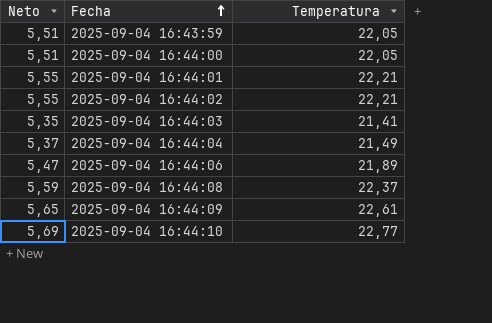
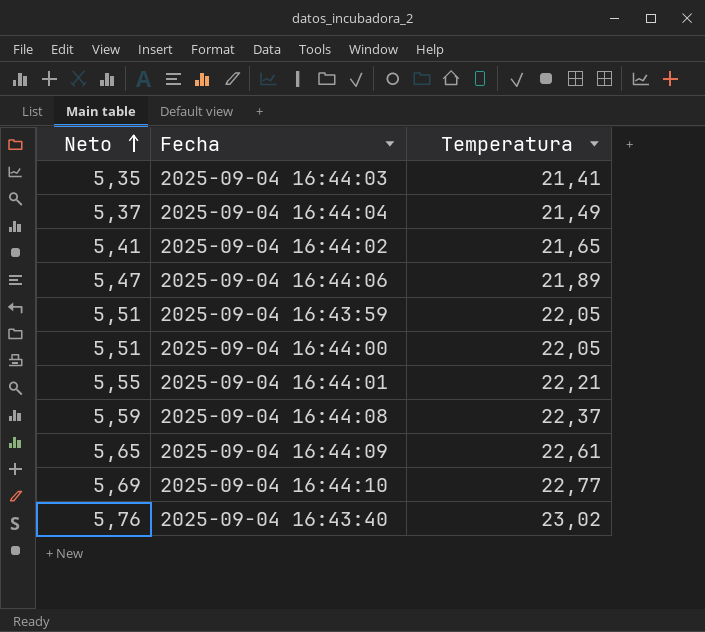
row order: Fecha ascending -> Neto ascending
2025-09-04 16:44:02 | Neto: 5,55 -> 5,41
2025-09-04 16:44:02 | Temperatura: 22,21 -> 21,65
row 2025-09-04 16:43:40: none -> 5,76 | 23,02

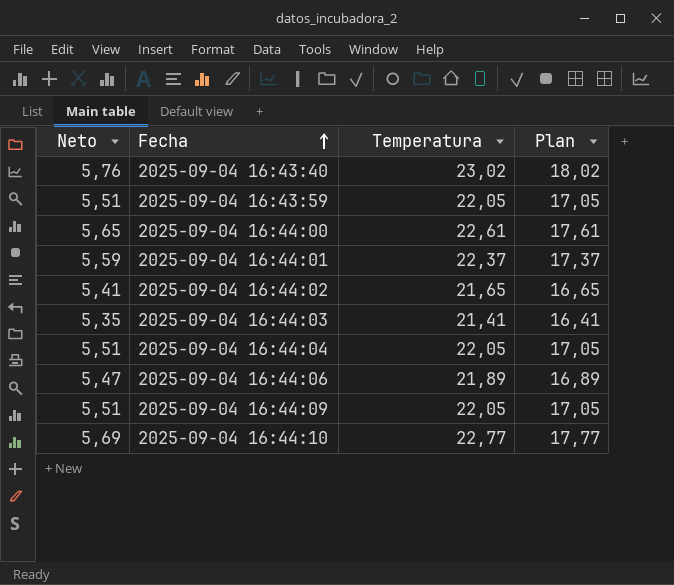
row order: Neto ascending -> Fecha ascending
column Plan | formula: none -> [Temperatura] - 5
row 2025-09-04 16:44:08: 5,59 | 22,37 -> none
2025-09-04 16:44:00 | Neto: 5,51 -> 5,65
2025-09-04 16:44:00 | Temperatura: 22,05 -> 22,61
2025-09-04 16:44:01 | Neto: 5,55 -> 5,59
2025-09-04 16:44:01 | Temperatura: 22,21 -> 22,37
2025-09-04 16:44:04 | Neto: 5,37 -> 5,51
2025-09-04 16:44:04 | Temperatura: 21,49 -> 22,05
2025-09-04 16:44:09 | Neto: 5,65 -> 5,51
2025-09-04 16:44:09 | Temperatura: 22,61 -> 22,05

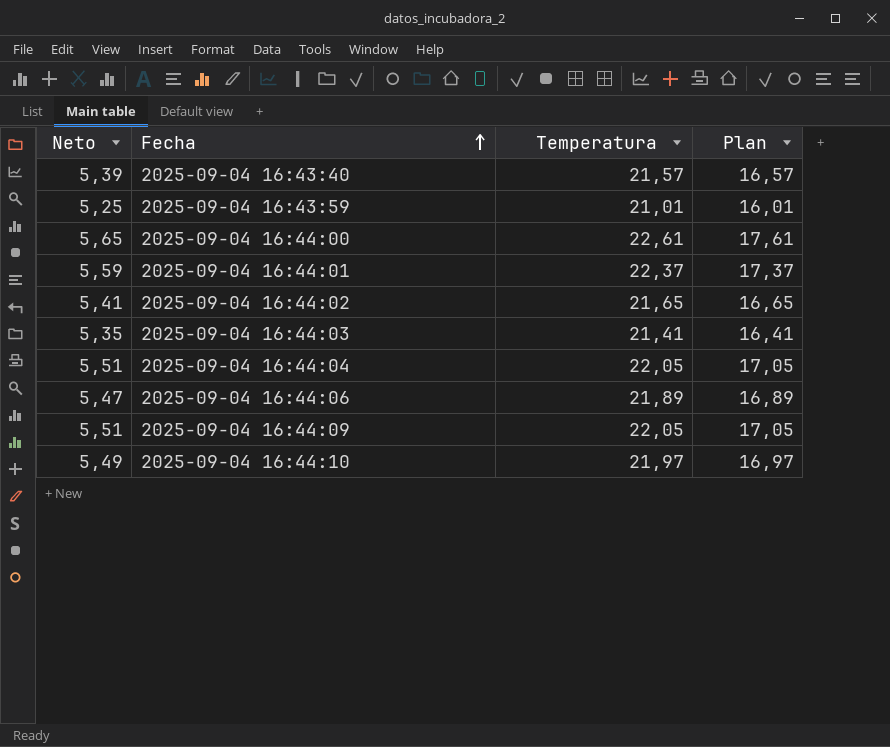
2025-09-04 16:43:40 | Neto: 5,76 -> 5,39
2025-09-04 16:43:40 | Temperatura: 23,02 -> 21,57
2025-09-04 16:43:40 | Plan: 18,02 -> 16,57
2025-09-04 16:43:59 | Neto: 5,51 -> 5,25
2025-09-04 16:43:59 | Temperatura: 22,05 -> 21,01
2025-09-04 16:43:59 | Plan: 17,05 -> 16,01
2025-09-04 16:44:10 | Neto: 5,69 -> 5,49
2025-09-04 16:44:10 | Temperatura: 22,77 -> 21,97
2025-09-04 16:44:10 | Plan: 17,77 -> 16,97

